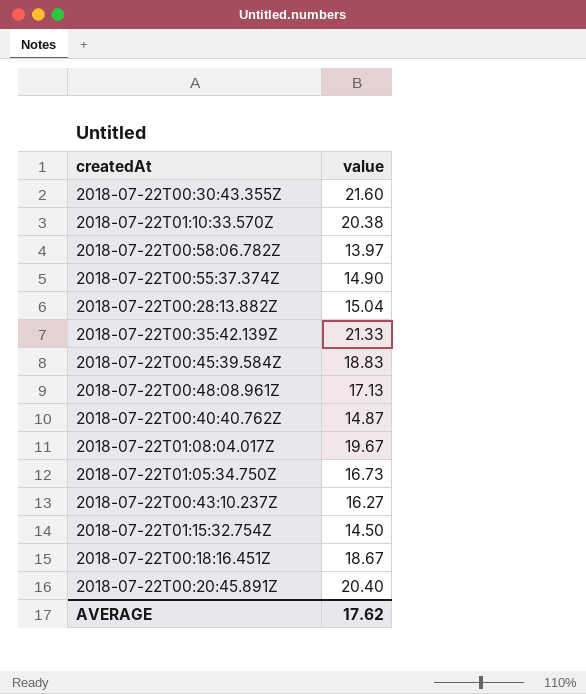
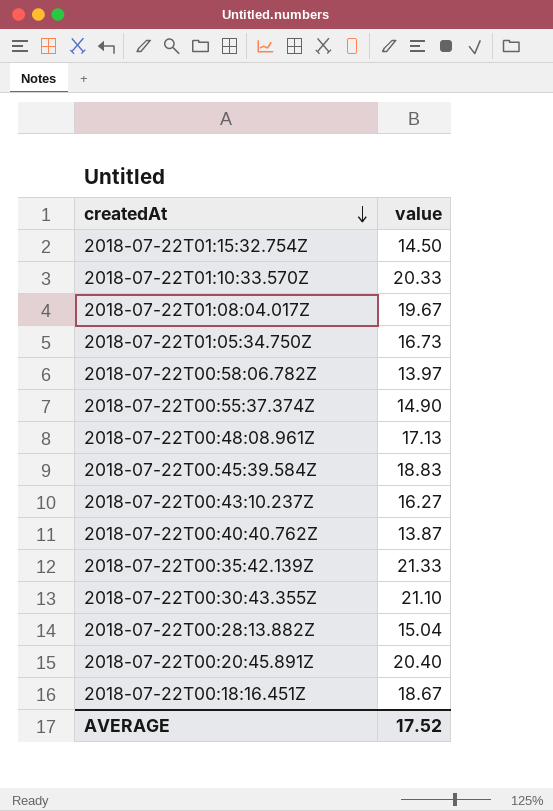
row order: none -> createdAt descending
2018-07-22T01:10:33.570Z | value: 20.38 -> 20.33
2018-07-22T00:40:40.762Z | value: 14.87 -> 13.87
2018-07-22T00:30:43.355Z | value: 21.60 -> 21.10
AVERAGE | value: 17.62 -> 17.52

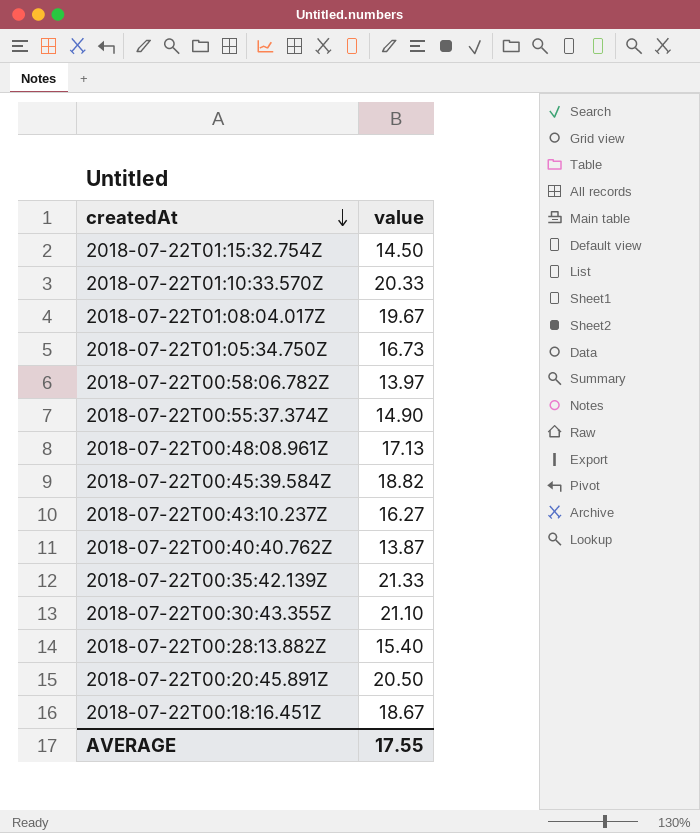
2018-07-22T00:45:39.584Z | value: 18.83 -> 18.82
2018-07-22T00:28:13.882Z | value: 15.04 -> 15.40
2018-07-22T00:20:45.891Z | value: 20.40 -> 20.50
AVERAGE | value: 17.52 -> 17.55

